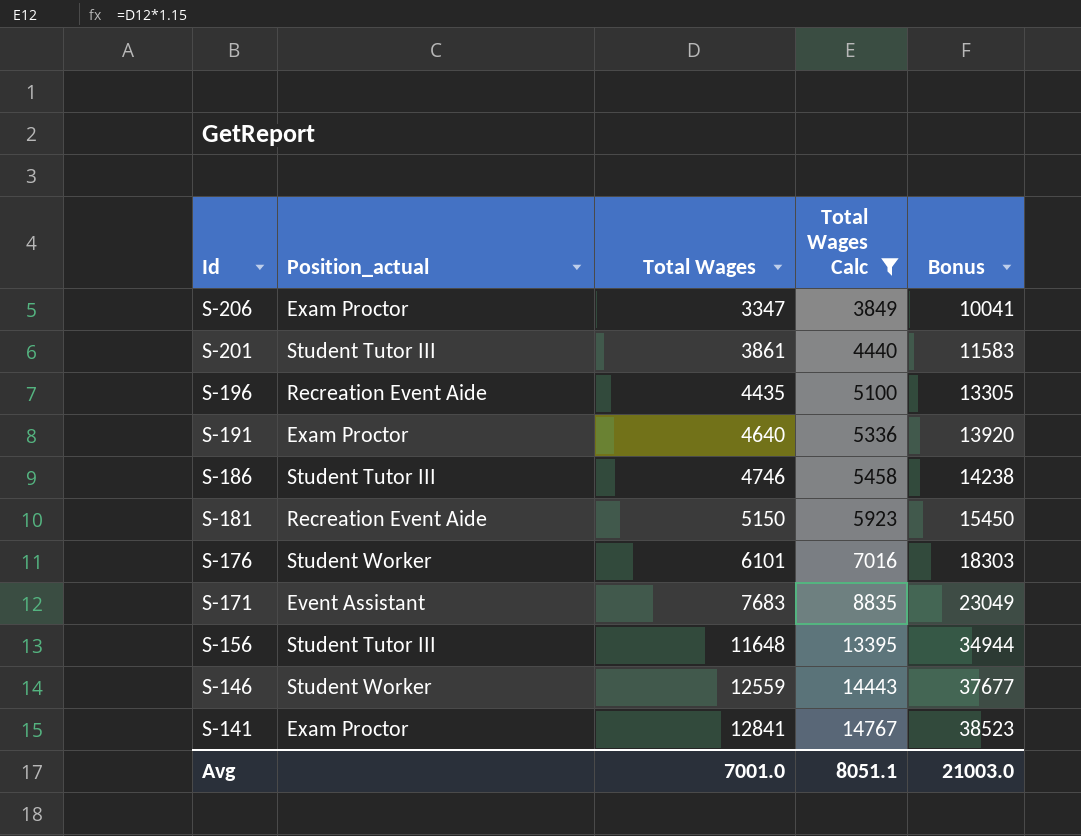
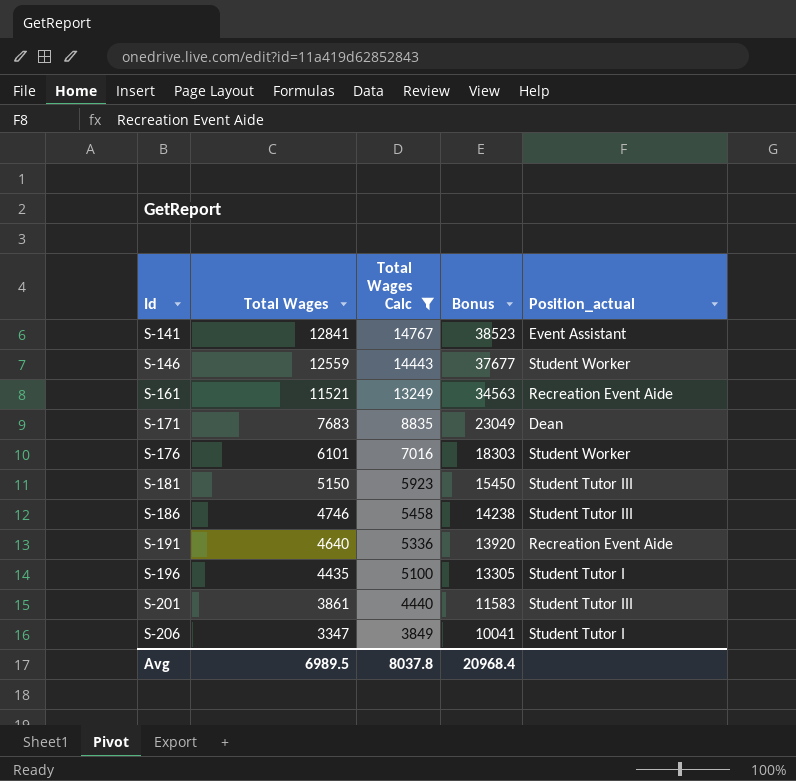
row order: Id descending -> Id ascending
column Position_actual | position: 2 -> 5
row S-156: Student Tutor III | 11648 | 13395 | 34944 -> none
S-141 | Position_actual: Exam Proctor -> Event Assistant
row S-161: none -> 11521 | 13249 | 34563 | Recreation Event Aide
S-171 | Position_actual: Event Assistant -> Dean
S-181 | Position_actual: Recreation Event Aide -> Student Tutor III
S-191 | Position_actual: Exam Proctor -> Recreation Event Aide
S-196 | Position_actual: Recreation Event Aide -> Student Tutor I
S-206 | Position_actual: Exam Proctor -> Student Tutor I
Avg | Total Wages: 7001.0 -> 6989.5
Avg | Total Wages Calc: 8051.1 -> 8037.8
Avg | Bonus: 21003.0 -> 20968.4

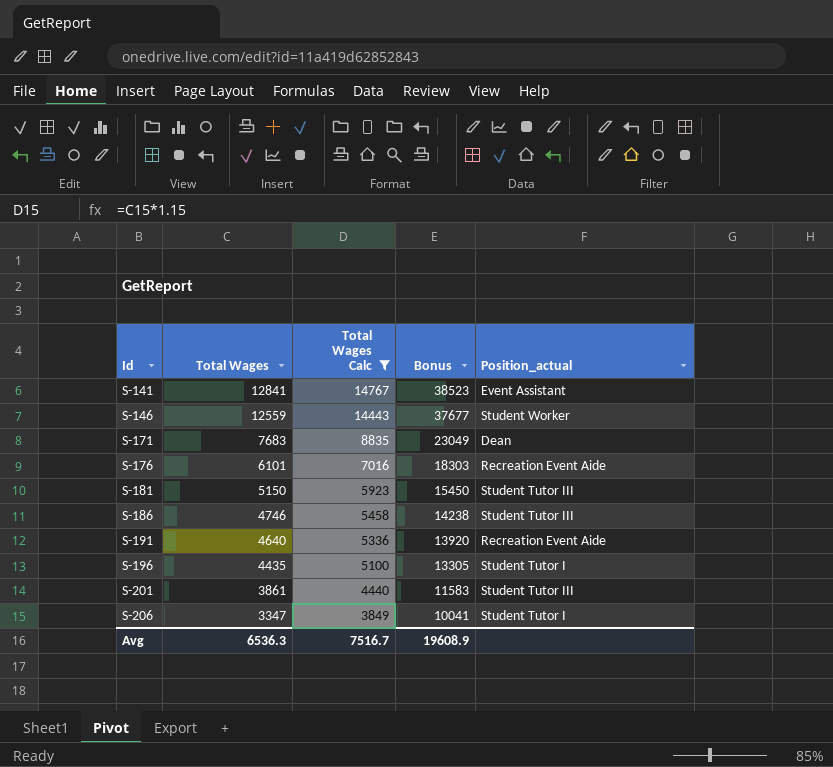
row S-161: 11521 | 13249 | 34563 | Recreation Event Aide -> none
S-176 | Position_actual: Student Worker -> Recreation Event Aide
Avg | Total Wages: 6989.5 -> 6536.3
Avg | Total Wages Calc: 8037.8 -> 7516.7
Avg | Bonus: 20968.4 -> 19608.9

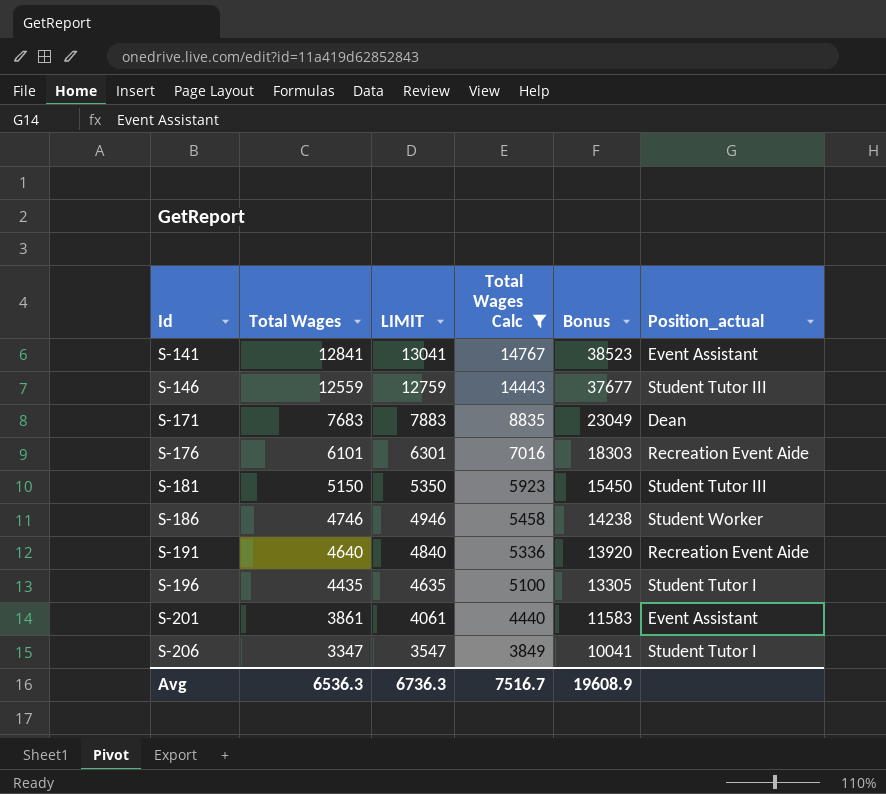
column LIMIT | formula: none -> [Total Wages] + 200
S-146 | Position_actual: Student Worker -> Student Tutor III
S-186 | Position_actual: Student Tutor III -> Student Worker
S-201 | Position_actual: Student Tutor III -> Event Assistant

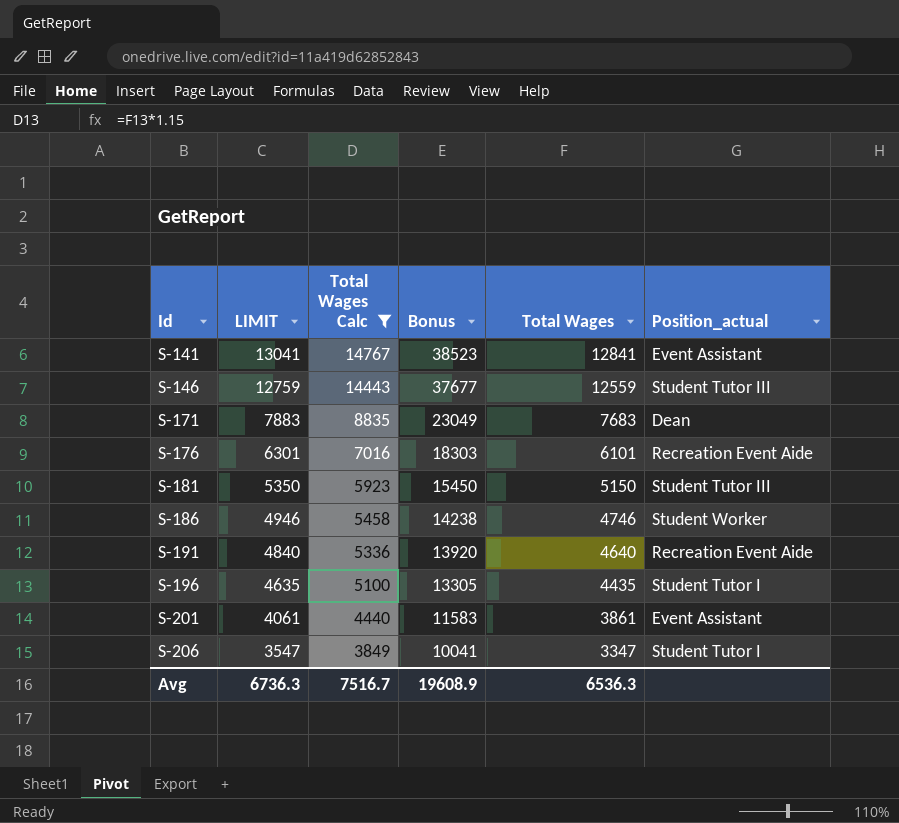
column Total Wages | position: 2 -> 5

